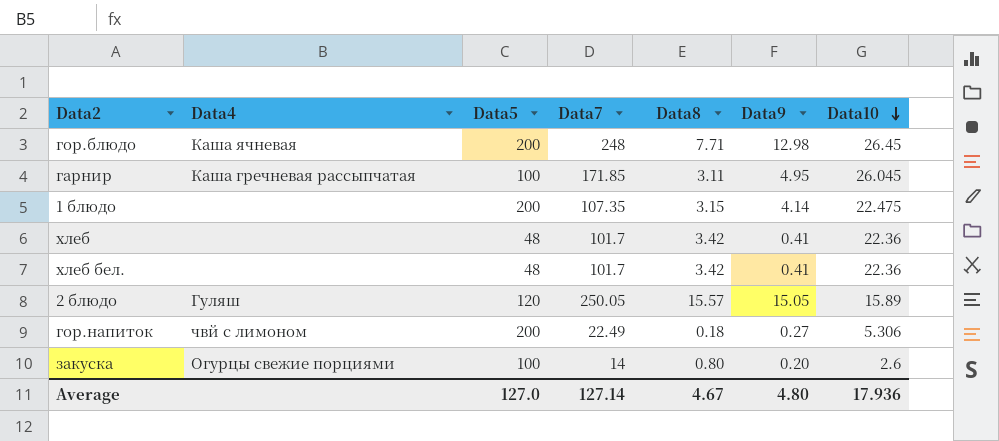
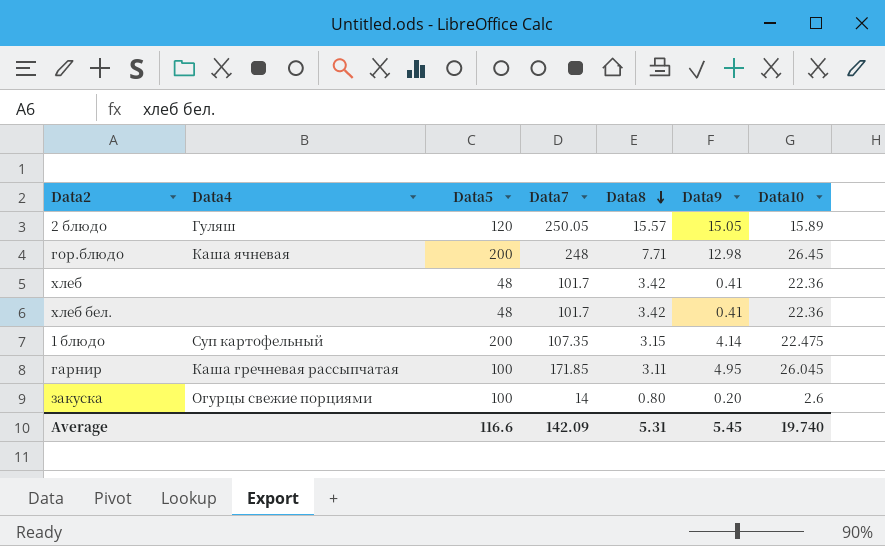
row order: Data10 descending -> Data8 descending
row гор.напиток: чвй с лимоном | 200 | 22.49 | 0.18 | 0.27 | 5.306 -> none
1 блюдо | Data4: none -> Суп картофельный
Average | Data5: 127.0 -> 116.6
Average | Data7: 127.14 -> 142.09
Average | Data8: 4.67 -> 5.31
Average | Data9: 4.80 -> 5.45
Average | Data10: 17.936 -> 19.740

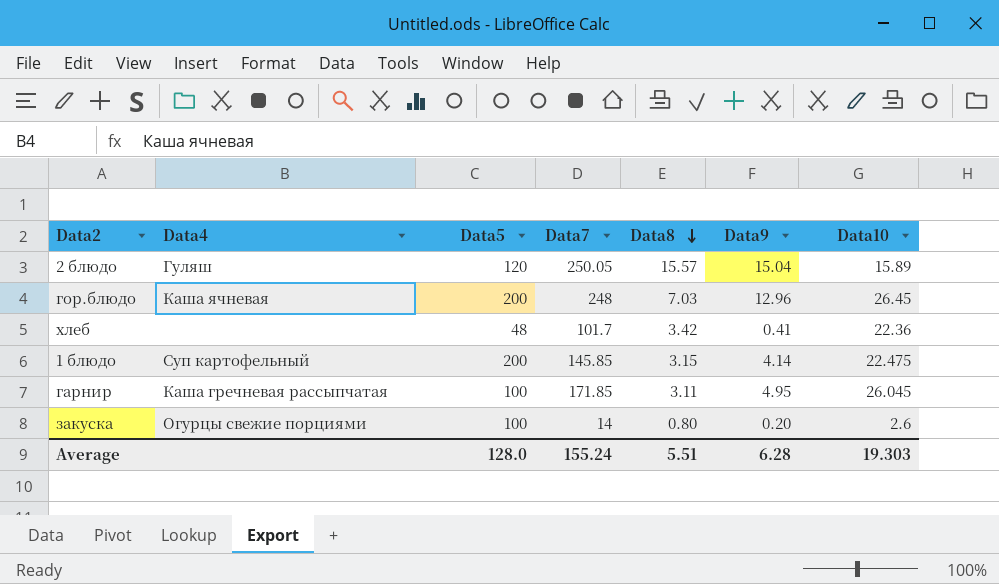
row хлеб бел.: none | 48 | 101.7 | 3.42 | 0.41 | 22.36 -> none
2 блюдо | Data9: 15.05 -> 15.04
гор.блюдо | Data8: 7.71 -> 7.03
гор.блюдо | Data9: 12.98 -> 12.96
1 блюдо | Data7: 107.35 -> 145.85
Average | Data5: 116.6 -> 128.0
Average | Data7: 142.09 -> 155.24
Average | Data8: 5.31 -> 5.51
Average | Data9: 5.45 -> 6.28
Average | Data10: 19.740 -> 19.303

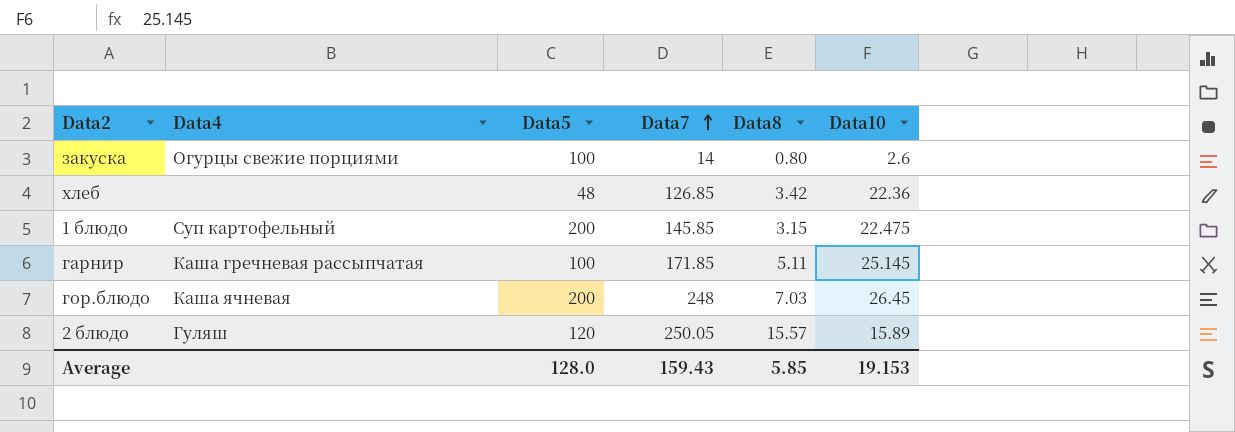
row order: Data8 descending -> Data7 ascending
column Data9 | position: 6 -> none
хлеб | Data7: 101.7 -> 126.85
гарнир | Data8: 3.11 -> 5.11
гарнир | Data10: 26.045 -> 25.145
Average | Data7: 155.24 -> 159.43
Average | Data8: 5.51 -> 5.85
Average | Data10: 19.303 -> 19.153

